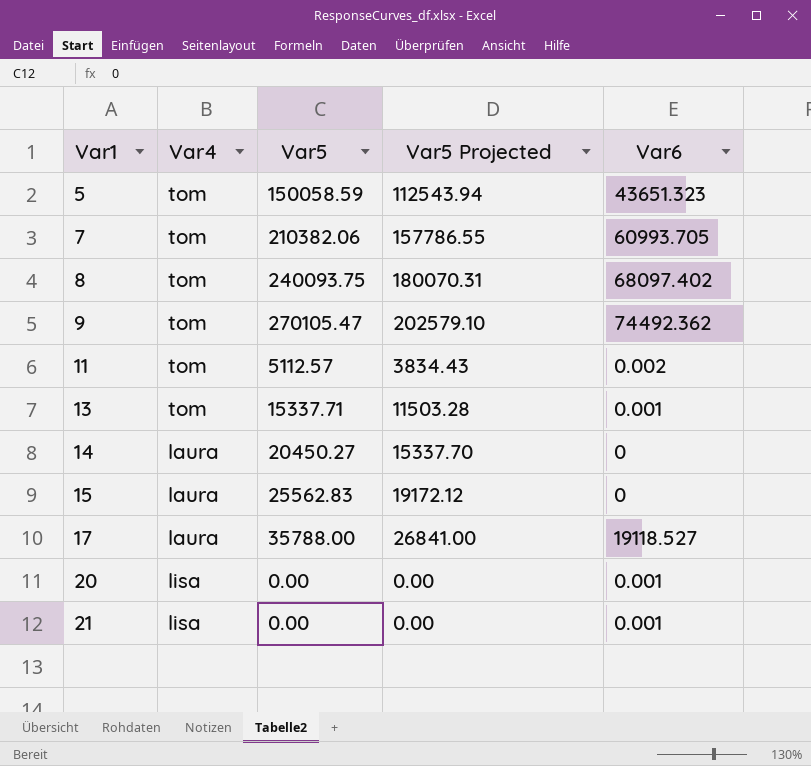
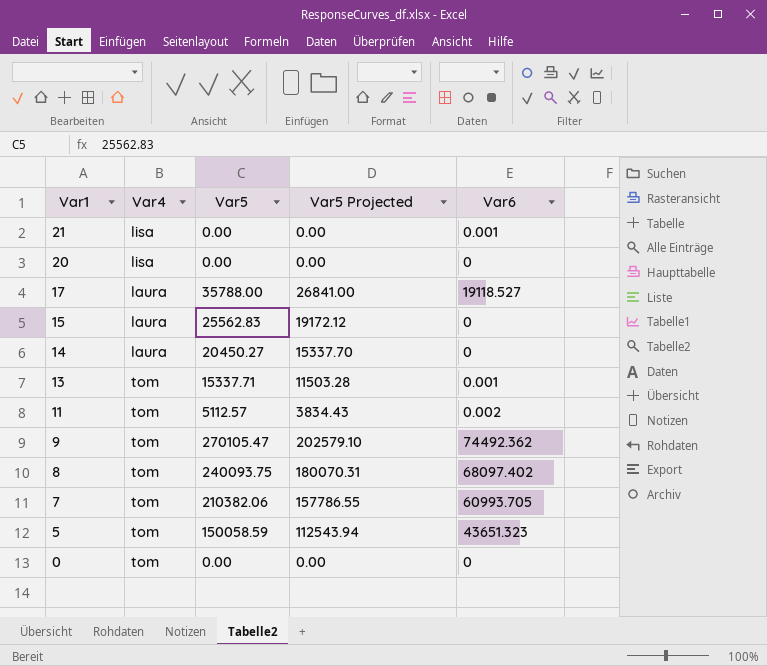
row order: Var1 ascending -> Var1 descending
20 | Var6: 0.001 -> 0
row 0: none -> tom | 0.00 | 0.00 | 0

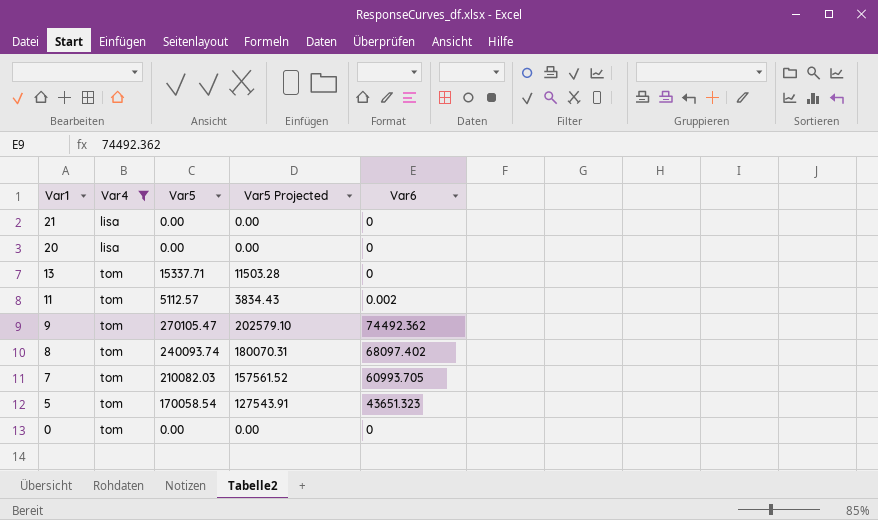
filter: none -> Var4 != laura
21 | Var6: 0.001 -> 0
13 | Var6: 0.001 -> 0
8 | Var5: 240093.75 -> 240093.74
7 | Var5: 210382.06 -> 210082.03
7 | Var5 Projected: 157786.55 -> 157561.52
5 | Var5: 150058.59 -> 170058.54
5 | Var5 Projected: 112543.94 -> 127543.91

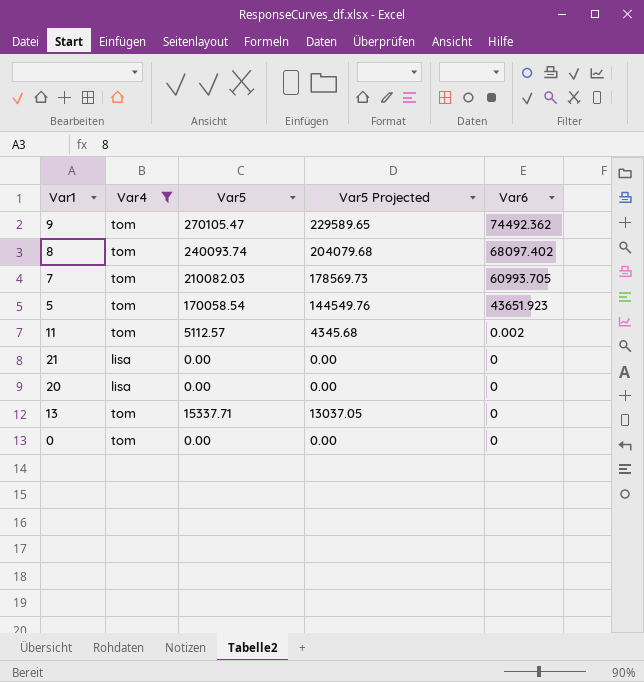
row order: Var1 descending -> Var6 descending
column Var5 Projected | formula: [Var5] * 0.75 -> [Var5] * 0.85
5 | Var6: 43651.323 -> 43651.923

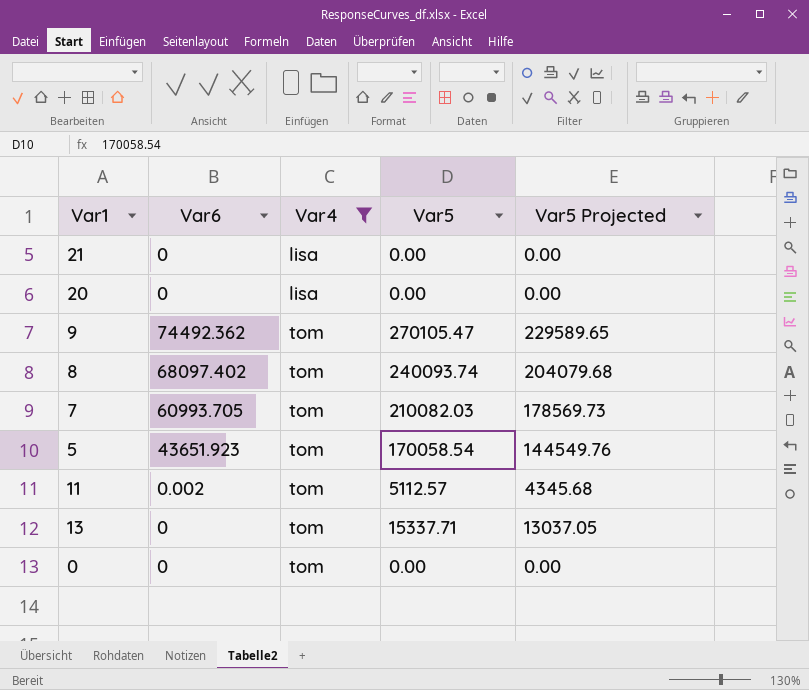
row order: Var6 descending -> Var4 ascending
column Var6 | position: 5 -> 2

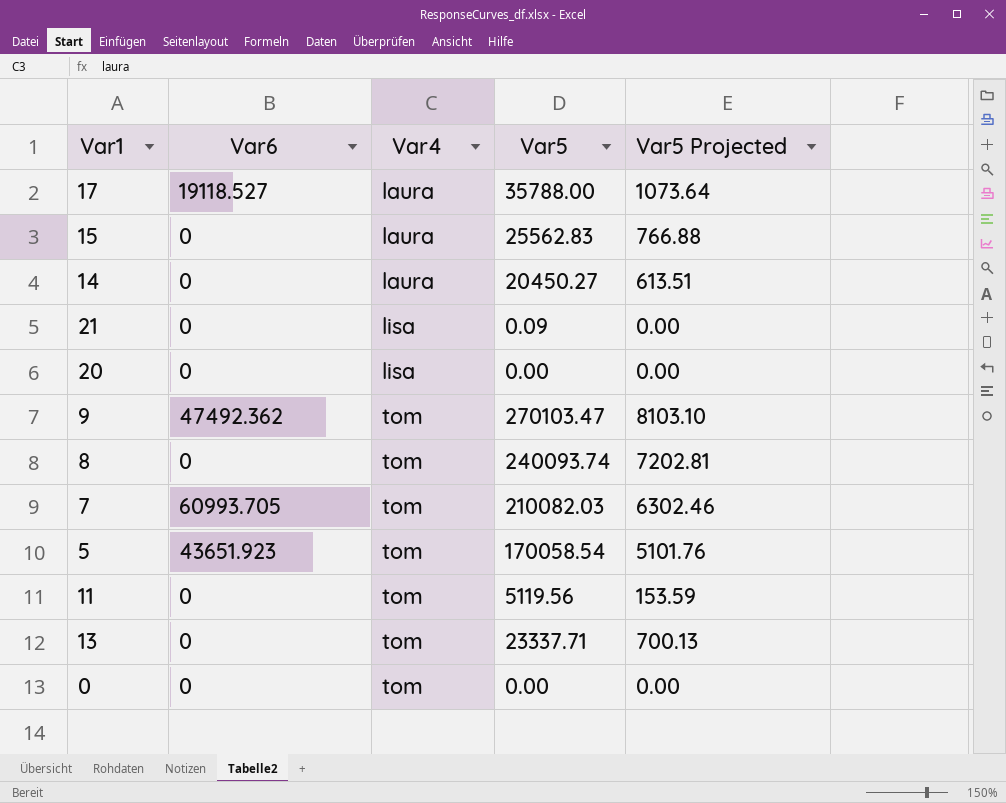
filter: Var4 != laura -> none
column Var5 Projected | formula: [Var5] * 0.85 -> [Var5] * 0.03
21 | Var5: 0.00 -> 0.09
9 | Var6: 74492.362 -> 47492.362
9 | Var5: 270105.47 -> 270103.47
8 | Var6: 68097.402 -> 0
11 | Var6: 0.002 -> 0
11 | Var5: 5112.57 -> 5119.56
13 | Var5: 15337.71 -> 23337.71

